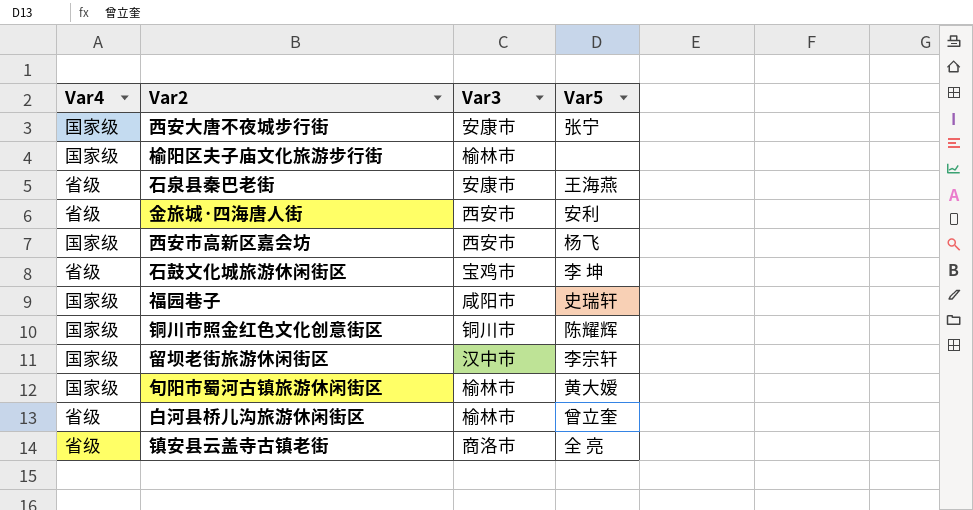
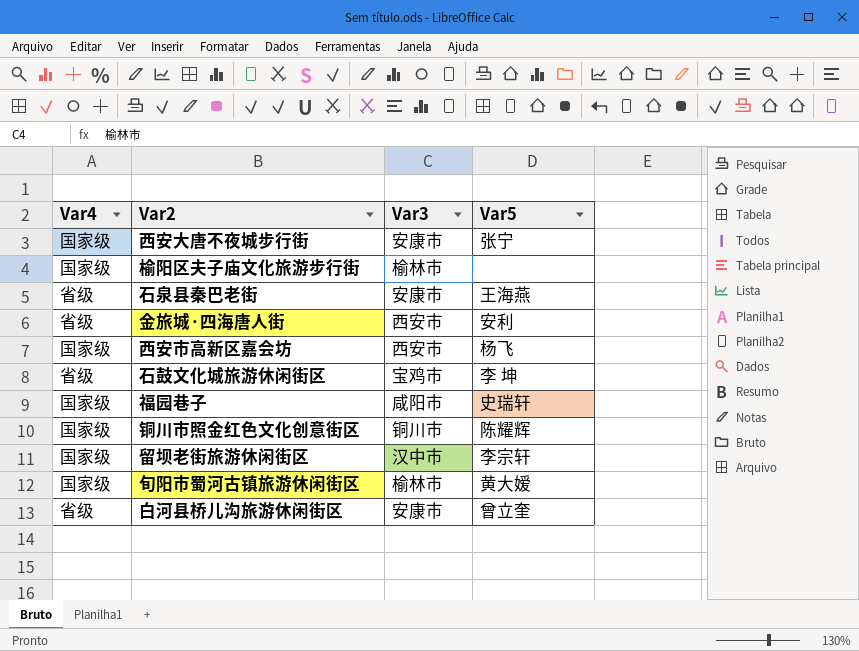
row 镇安县云盖寺古镇老街: 省级 | 商洛市 | 全 亮 -> none
白河县桥儿沟旅游休闲街区 | Var3: 榆林市 -> 安康市

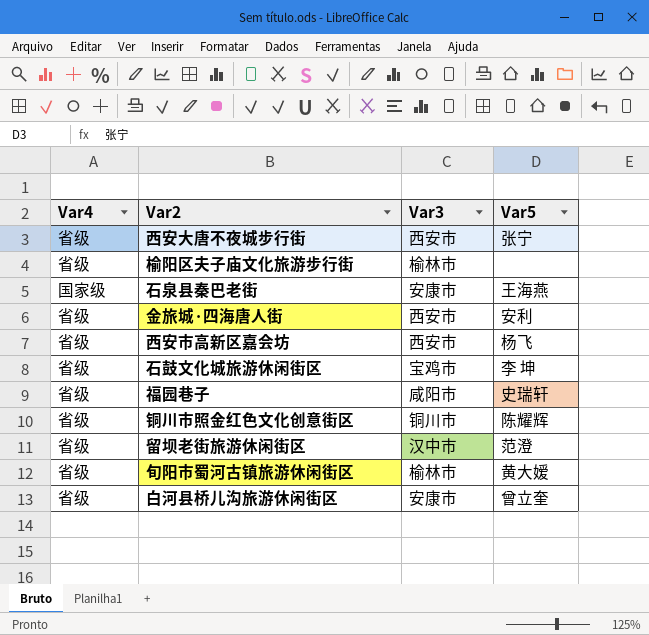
西安大唐不夜城步行街 | Var4: 国家级 -> 省级
西安大唐不夜城步行街 | Var3: 安康市 -> 西安市
榆阳区夫子庙文化旅游步行街 | Var4: 国家级 -> 省级
石泉县秦巴老街 | Var4: 省级 -> 国家级
西安市高新区嘉会坊 | Var4: 国家级 -> 省级
福园巷子 | Var4: 国家级 -> 省级
铜川市照金红色文化创意街区 | Var4: 国家级 -> 省级
留坝老街旅游休闲街区 | Var4: 国家级 -> 省级
留坝老街旅游休闲街区 | Var5: 李宗轩 -> 范澄
旬阳市蜀河古镇旅游休闲街区 | Var4: 国家级 -> 省级

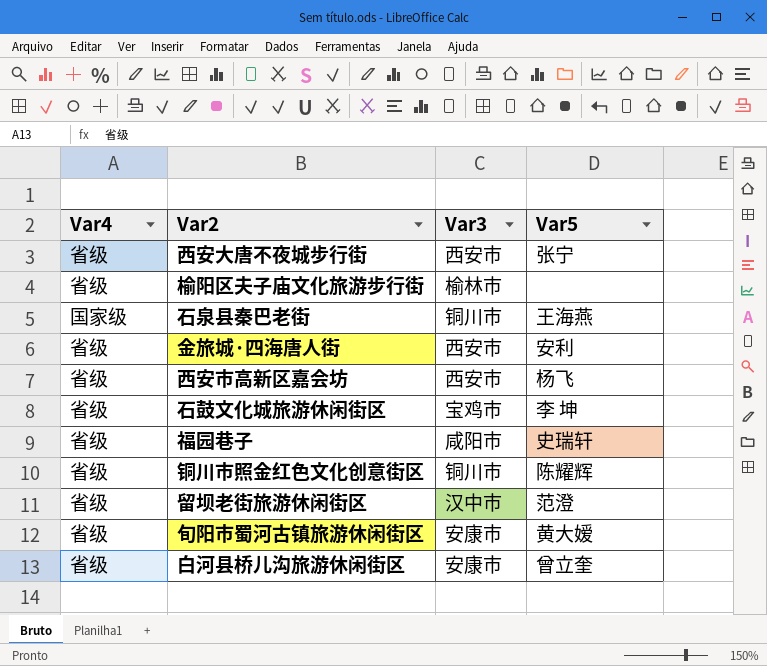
石泉县秦巴老街 | Var3: 安康市 -> 铜川市
旬阳市蜀河古镇旅游休闲街区 | Var3: 榆林市 -> 安康市

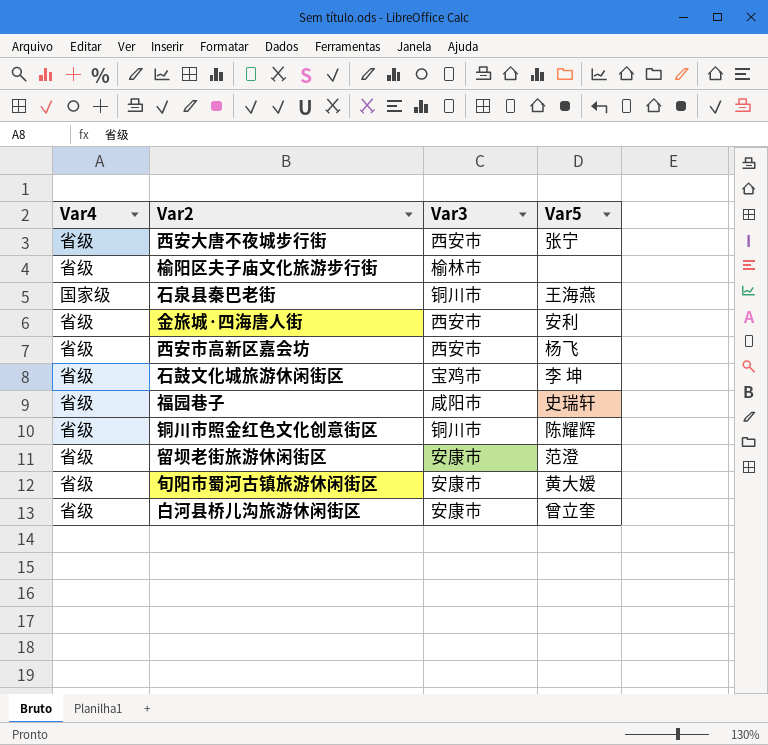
留坝老街旅游休闲街区 | Var3: 汉中市 -> 安康市

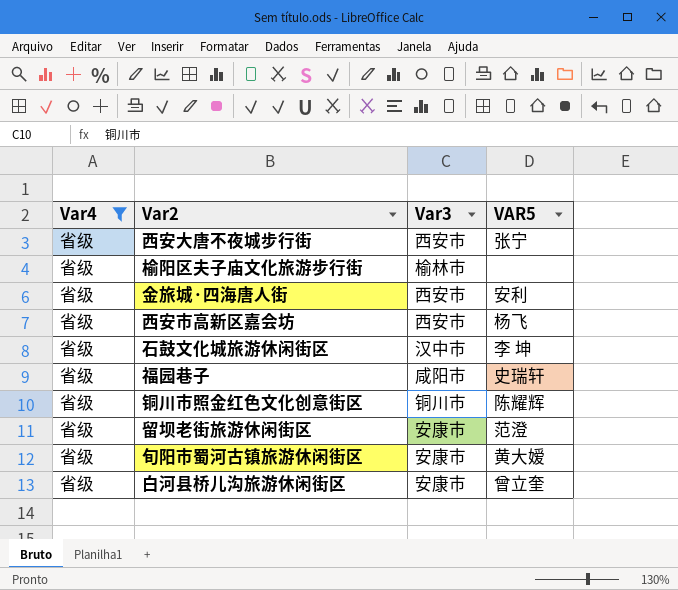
filter: none -> Var4 = 省级
column name: Var5 -> VAR5
石鼓文化城旅游休闲街区 | Var3: 宝鸡市 -> 汉中市

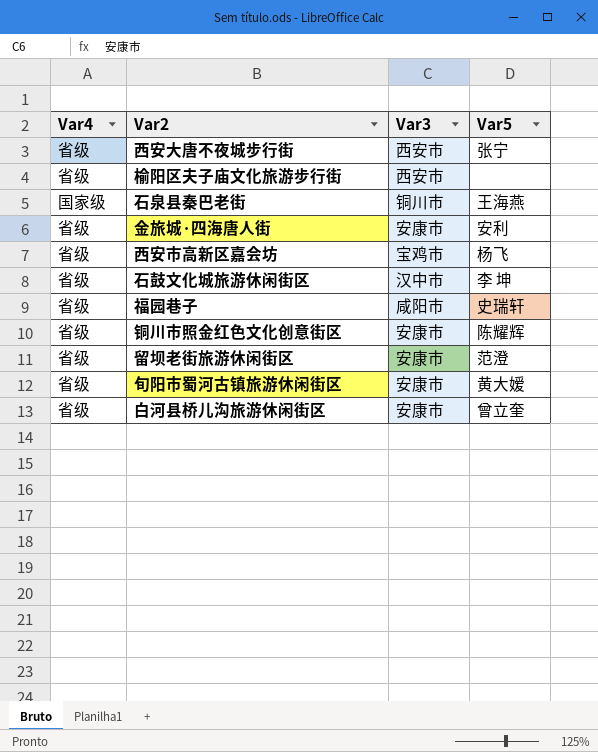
filter: Var4 = 省级 -> none
column name: VAR5 -> Var5
榆阳区夫子庙文化旅游步行街 | Var3: 榆林市 -> 西安市
金旅城·四海唐人街 | Var3: 西安市 -> 安康市
西安市高新区嘉会坊 | Var3: 西安市 -> 宝鸡市
铜川市照金红色文化创意街区 | Var3: 铜川市 -> 安康市

